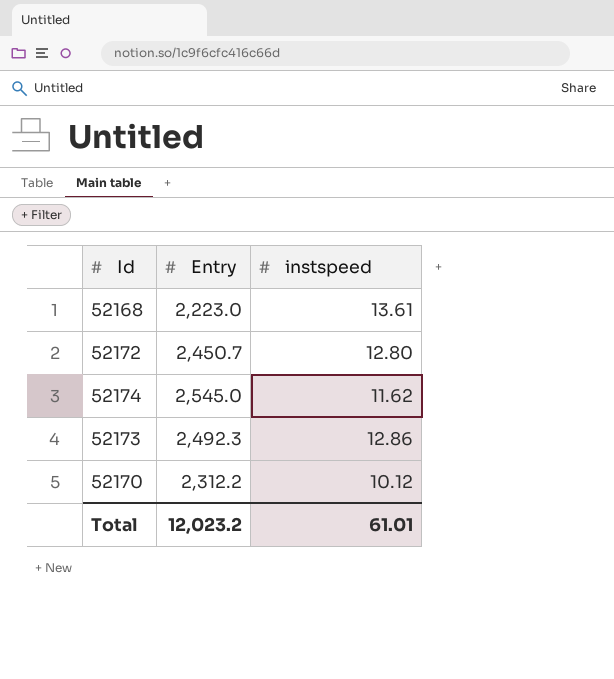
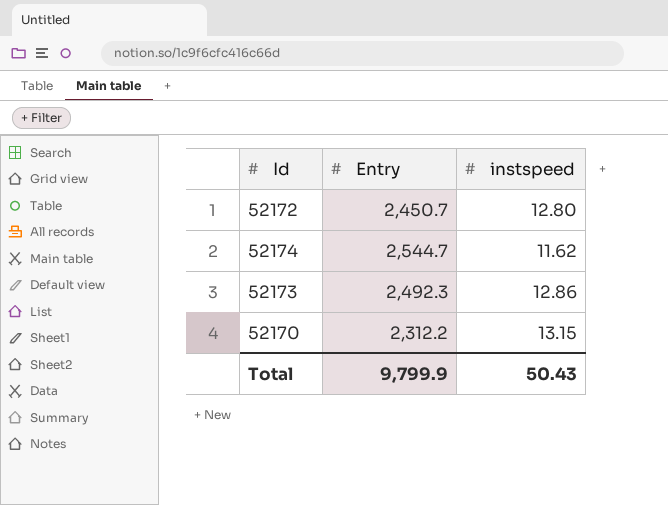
row 52168: 2,223.0 | 13.61 -> none
52174 | Entry: 2,545.0 -> 2,544.7
52170 | instspeed: 10.12 -> 13.15
Total | Entry: 12,023.2 -> 9,799.9
Total | instspeed: 61.01 -> 50.43

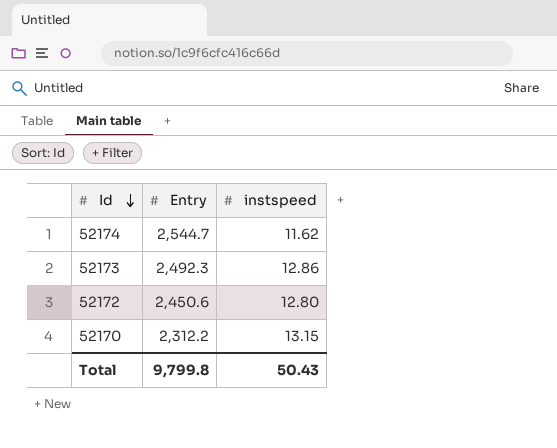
row order: none -> Id descending
52172 | Entry: 2,450.7 -> 2,450.6
Total | Entry: 9,799.9 -> 9,799.8

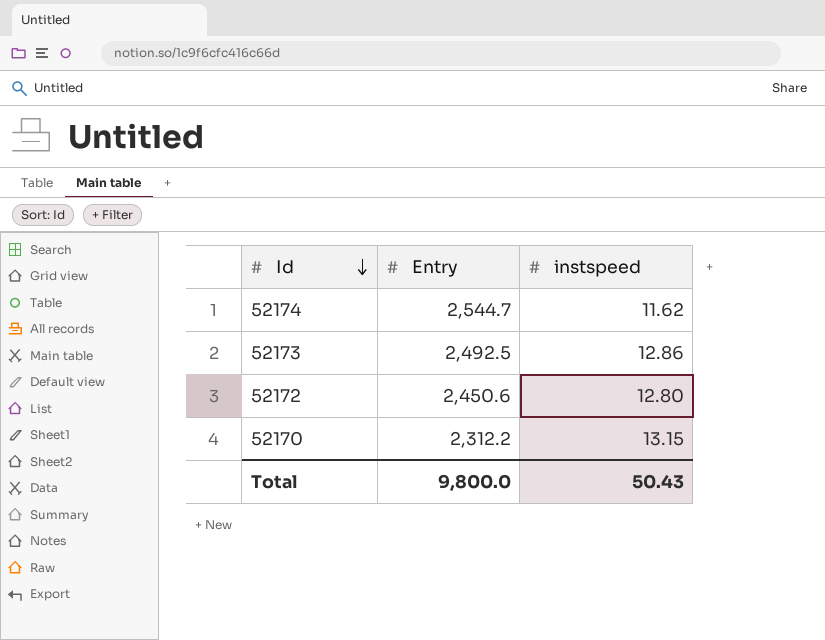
52173 | Entry: 2,492.3 -> 2,492.5
Total | Entry: 9,799.8 -> 9,800.0

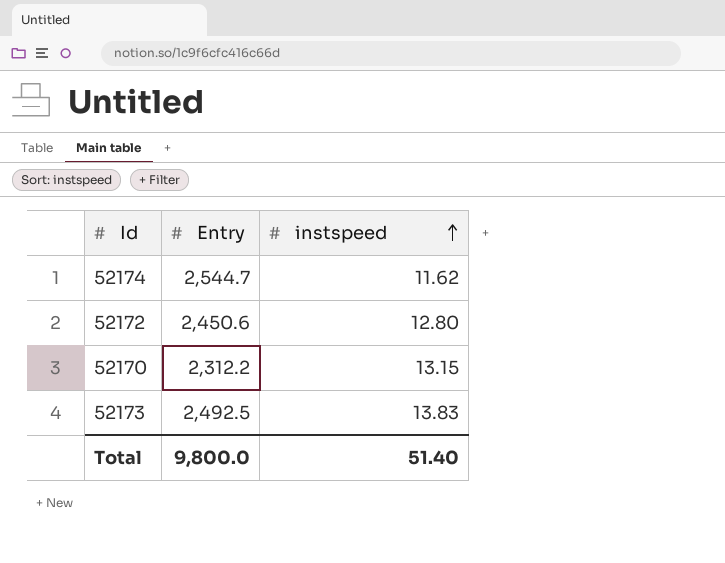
row order: Id descending -> instspeed ascending
52173 | instspeed: 12.86 -> 13.83
Total | instspeed: 50.43 -> 51.40

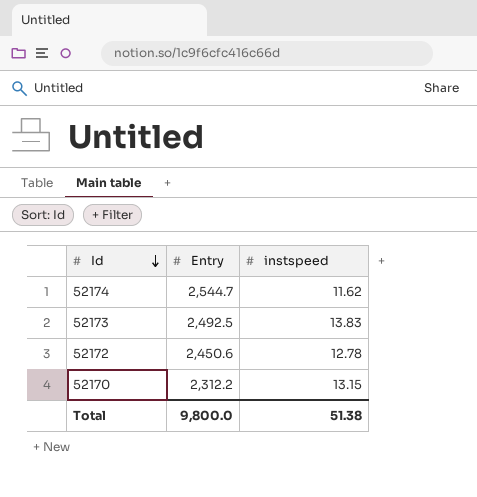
row order: instspeed ascending -> Id descending
52172 | instspeed: 12.80 -> 12.78
Total | instspeed: 51.40 -> 51.38

